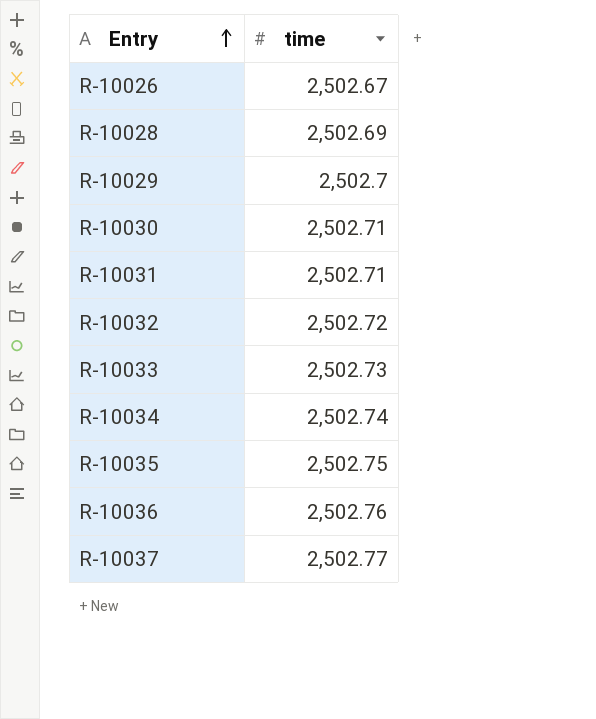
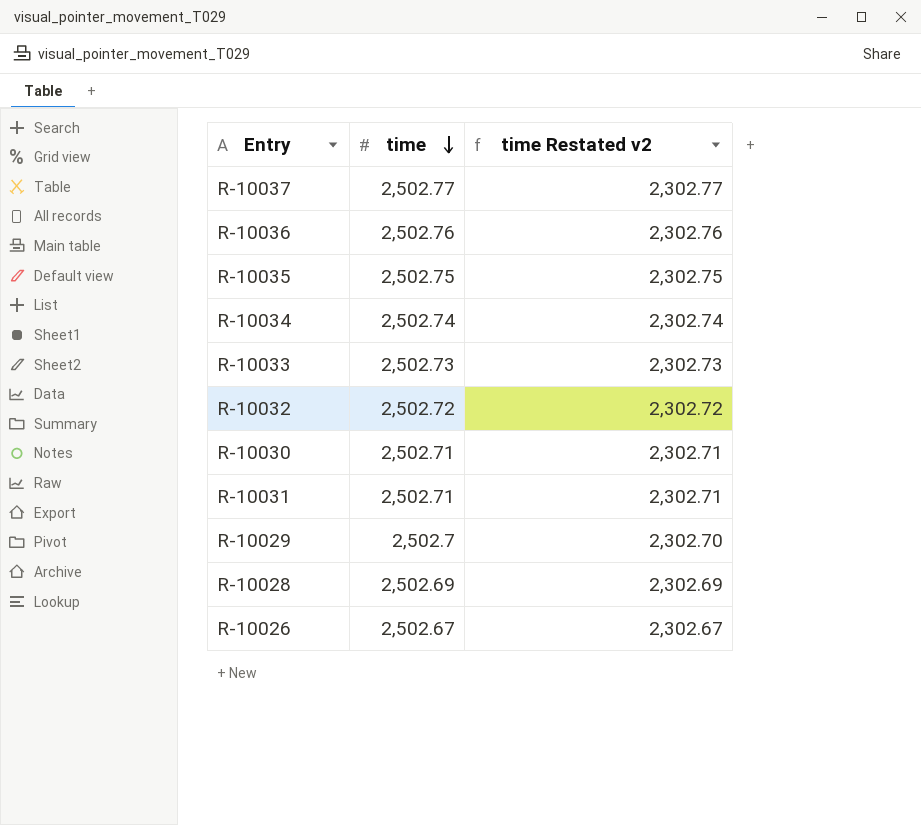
row order: Entry ascending -> time descending
column time Restated v2 | formula: none -> [time] - 200

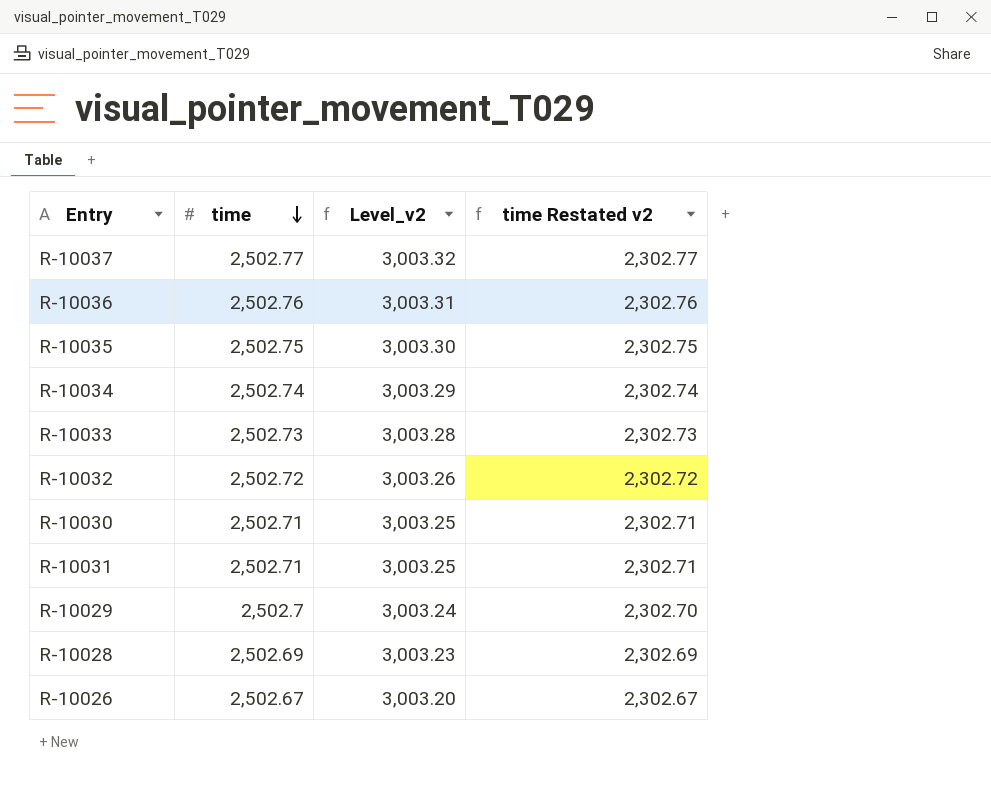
column Level_v2 | formula: none -> [time] * 1.2

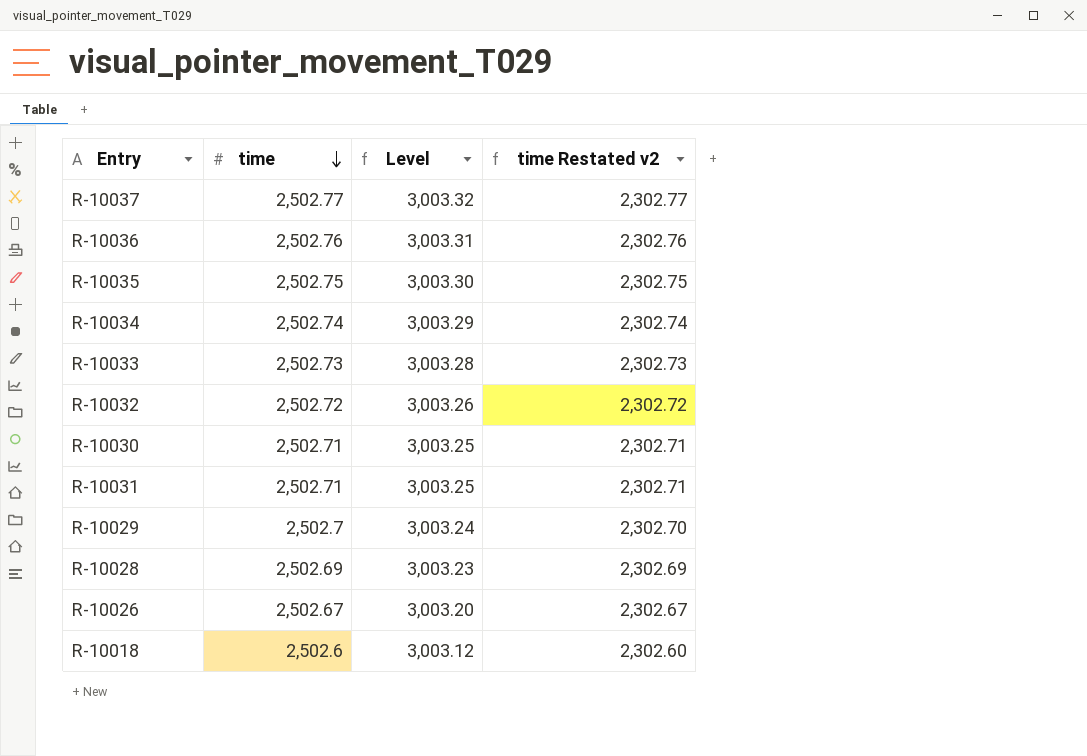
column name: Level_v2 -> Level
row R-10018: none -> 2,502.6 | 3,003.12 | 2,302.60

